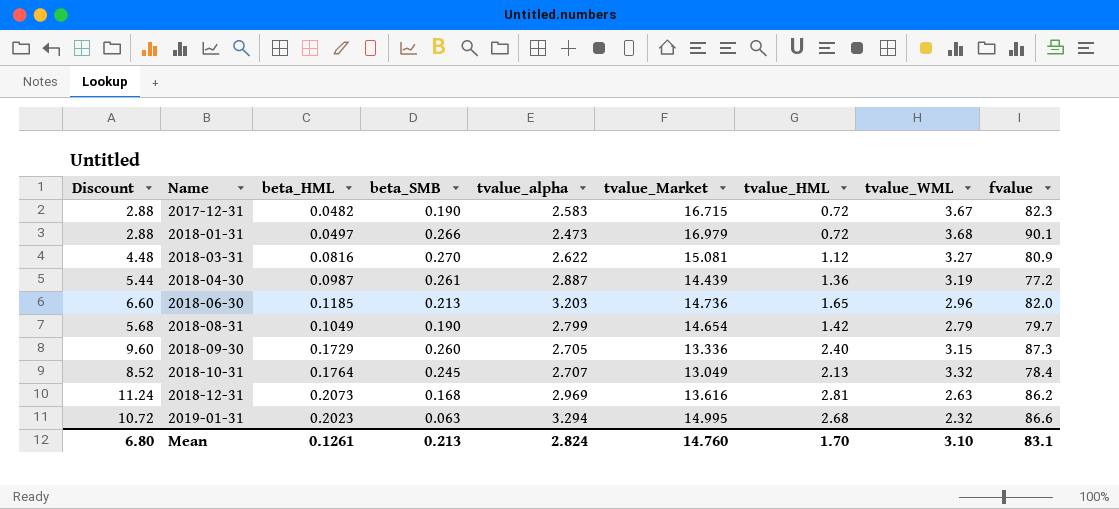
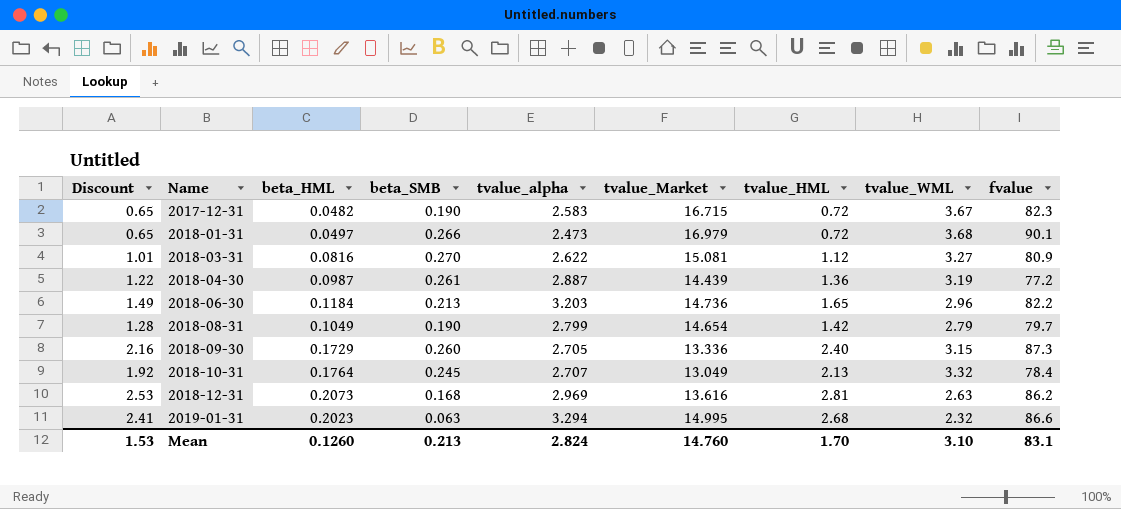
column Discount | formula: [tvalue_HML] * 4 -> [tvalue_HML] * 0.9
2018-06-30 | beta_HML: 0.1185 -> 0.1184
2018-06-30 | fvalue: 82.0 -> 82.2
Mean | Discount: 6.80 -> 1.53
Mean | beta_HML: 0.1261 -> 0.1260

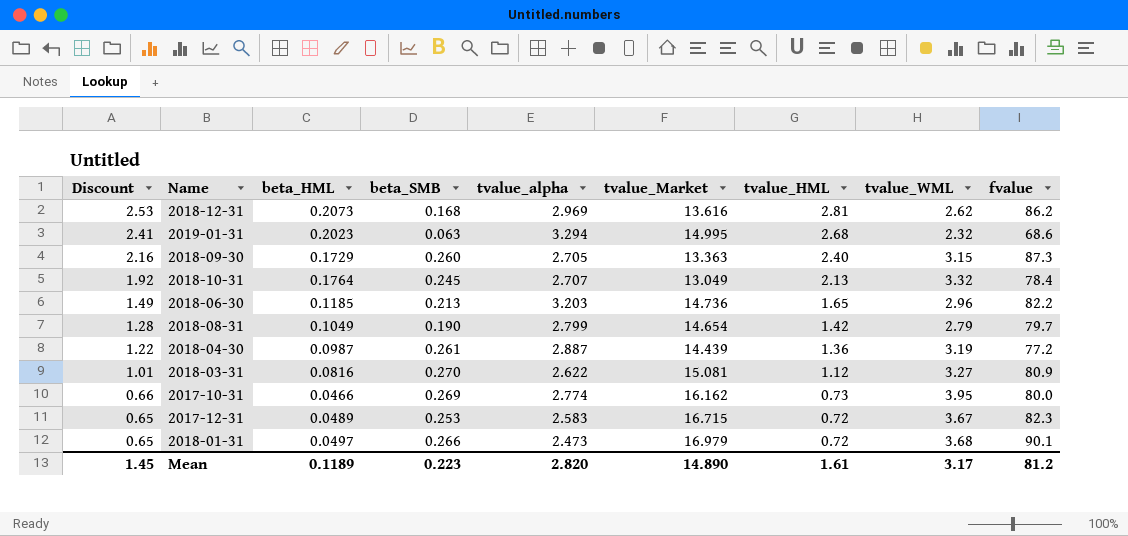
row order: Name ascending -> Discount descending
2018-12-31 | tvalue_WML: 2.63 -> 2.62
2019-01-31 | fvalue: 86.6 -> 68.6
2018-09-30 | tvalue_Market: 13.336 -> 13.363
2018-06-30 | beta_HML: 0.1184 -> 0.1185
row 2017-10-31: none -> 0.66 | 0.0466 | 0.269 | 2.774 | 16.162 | 0.73 | 3.95 | 80.0
2017-12-31 | beta_HML: 0.0482 -> 0.0489
2017-12-31 | beta_SMB: 0.190 -> 0.253
Mean | Discount: 1.53 -> 1.45
Mean | beta_HML: 0.1260 -> 0.1189
Mean | beta_SMB: 0.213 -> 0.223
Mean | tvalue_alpha: 2.824 -> 2.820
Mean | tvalue_Market: 14.760 -> 14.890
Mean | tvalue_HML: 1.70 -> 1.61
Mean | tvalue_WML: 3.10 -> 3.17
Mean | fvalue: 83.1 -> 81.2

